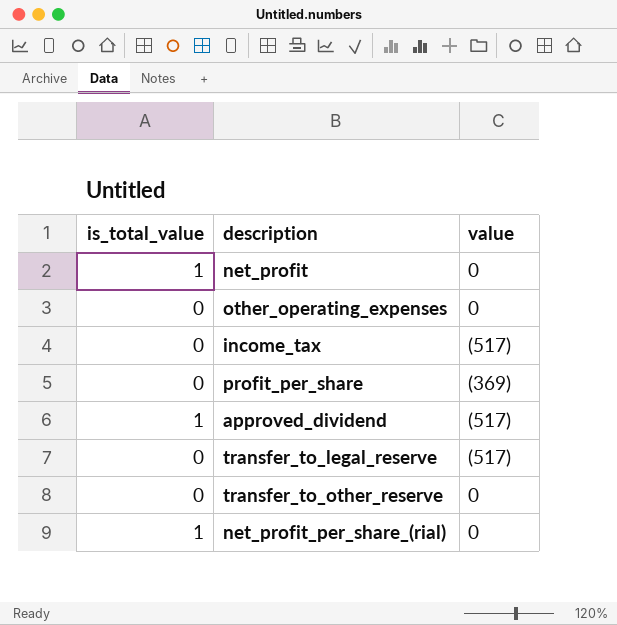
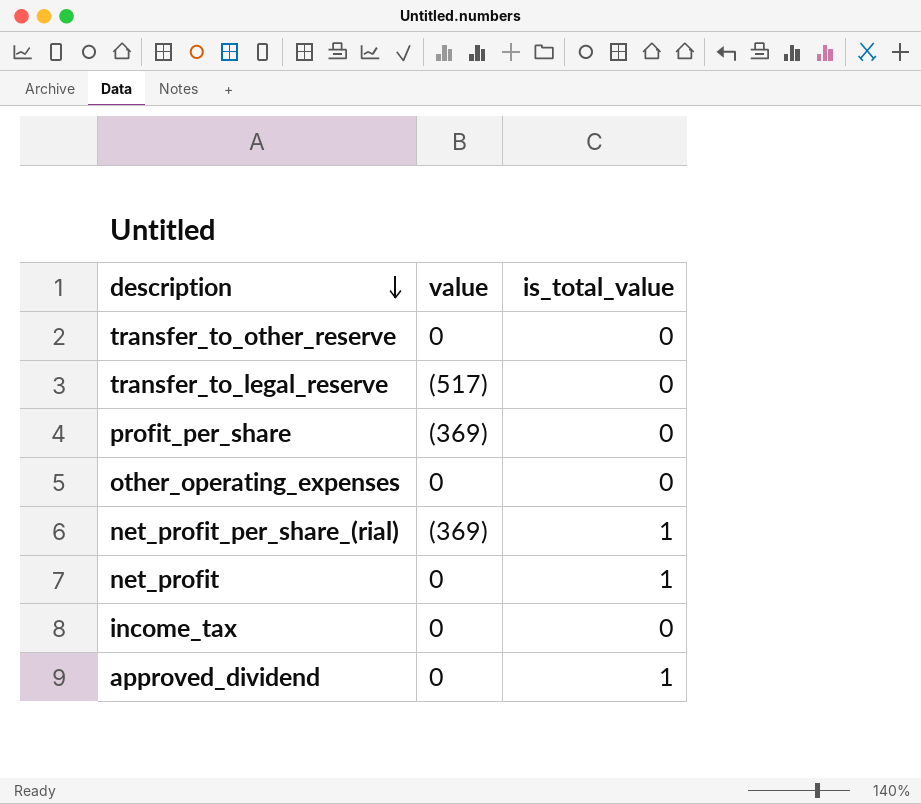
row order: none -> description descending
column is_total_value | position: 1 -> 3
net_profit_per_share_(rial) | value: 0 -> (369)
income_tax | value: (517) -> 0
approved_dividend | value: (517) -> 0

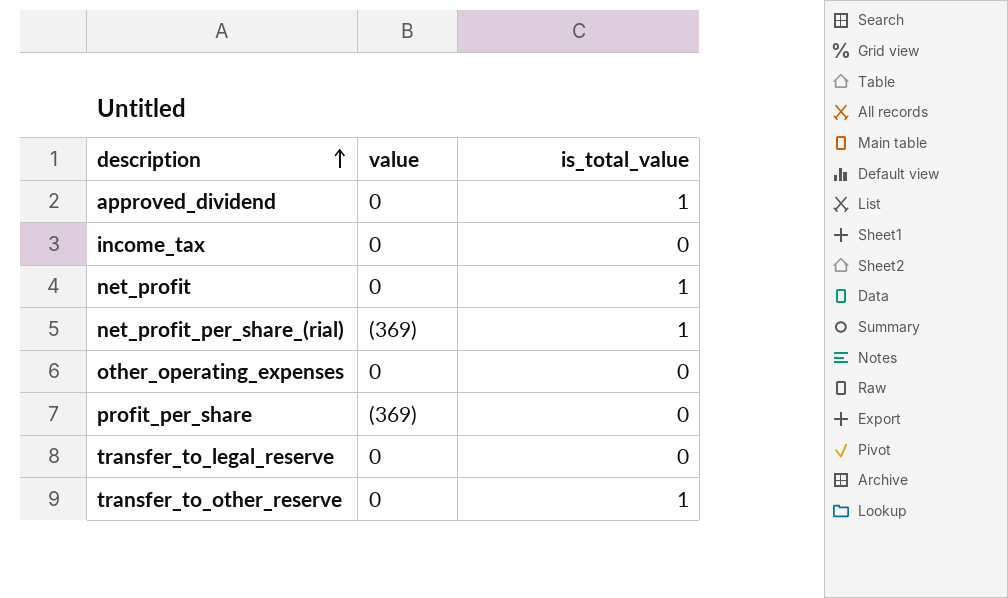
row order: description descending -> description ascending
transfer_to_legal_reserve | value: (517) -> 0
transfer_to_other_reserve | is_total_value: 0 -> 1

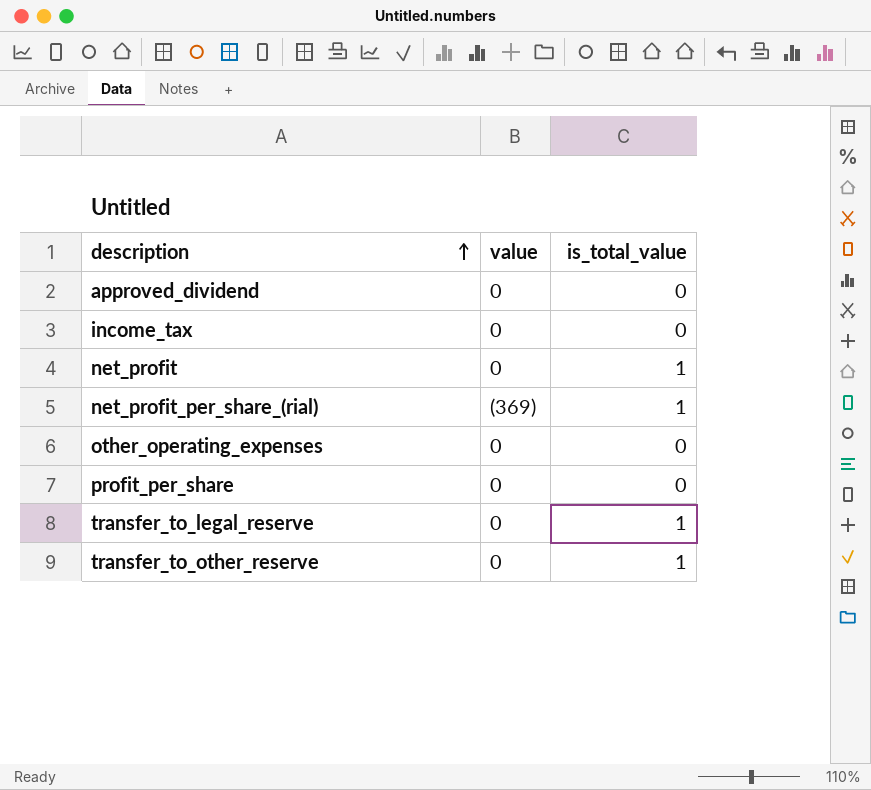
approved_dividend | is_total_value: 1 -> 0
profit_per_share | value: (369) -> 0
transfer_to_legal_reserve | is_total_value: 0 -> 1

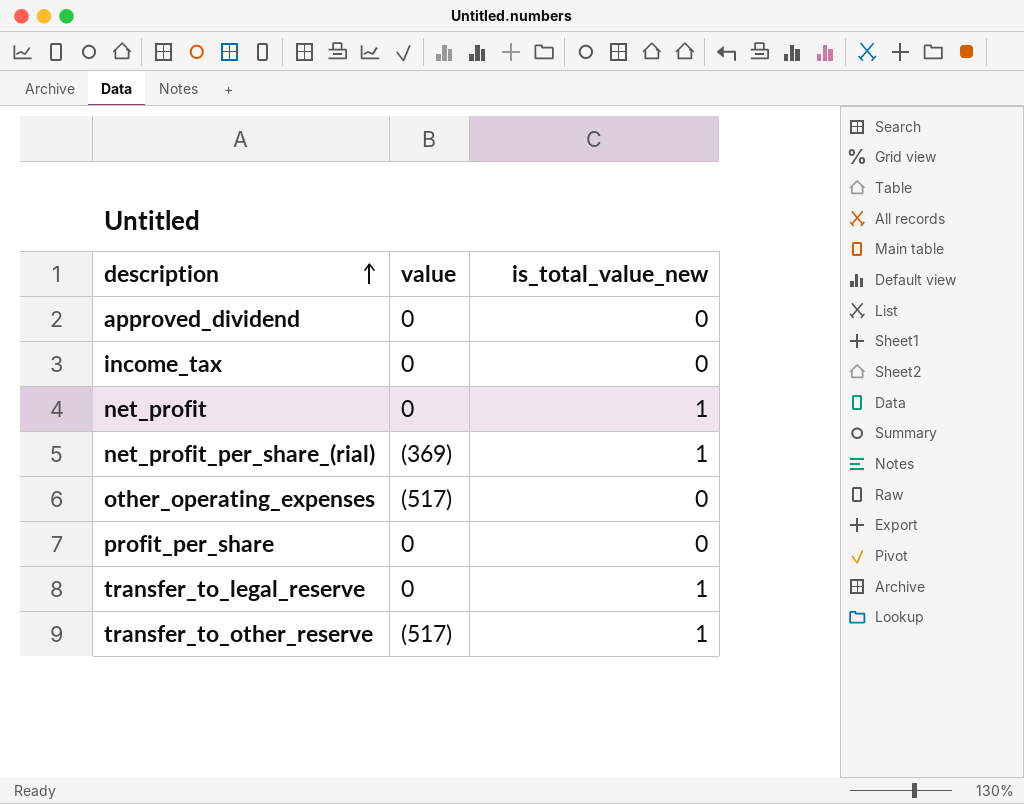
column name: is_total_value -> is_total_value_new
other_operating_expenses | value: 0 -> (517)
transfer_to_other_reserve | value: 0 -> (517)

